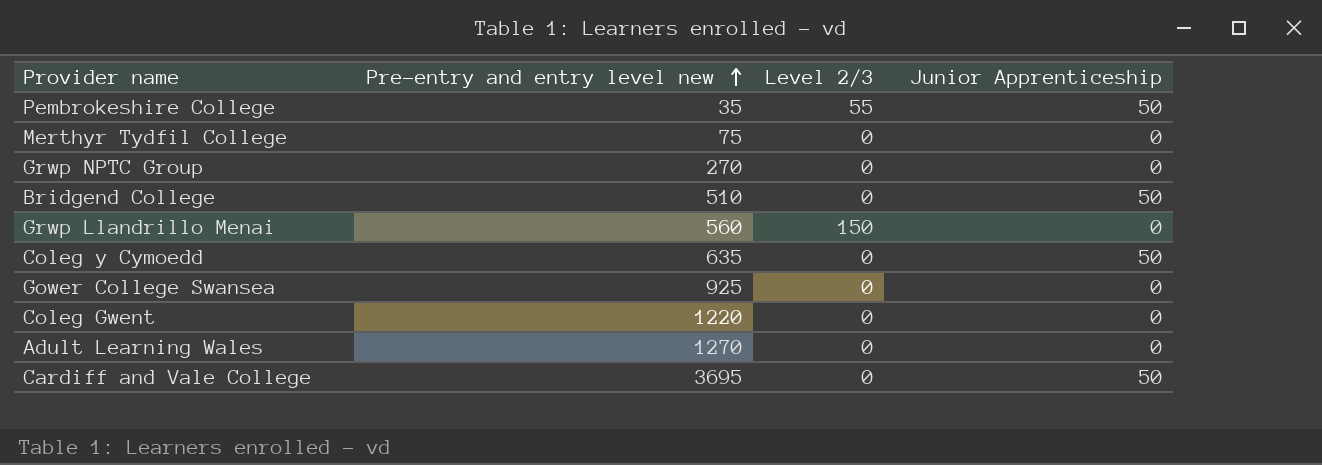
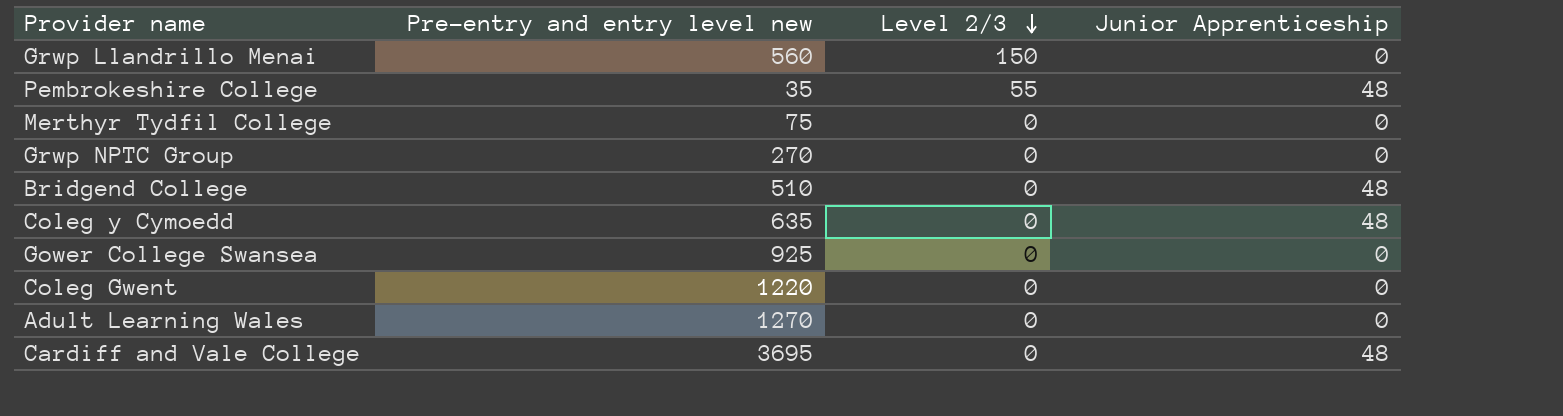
row order: Pre-entry and entry level new ascending -> Level 2/3 descending
Pembrokeshire College | Junior Apprenticeship: 50 -> 48
Bridgend College | Junior Apprenticeship: 50 -> 48
Coleg y Cymoedd | Junior Apprenticeship: 50 -> 48
Cardiff and Vale College | Junior Apprenticeship: 50 -> 48

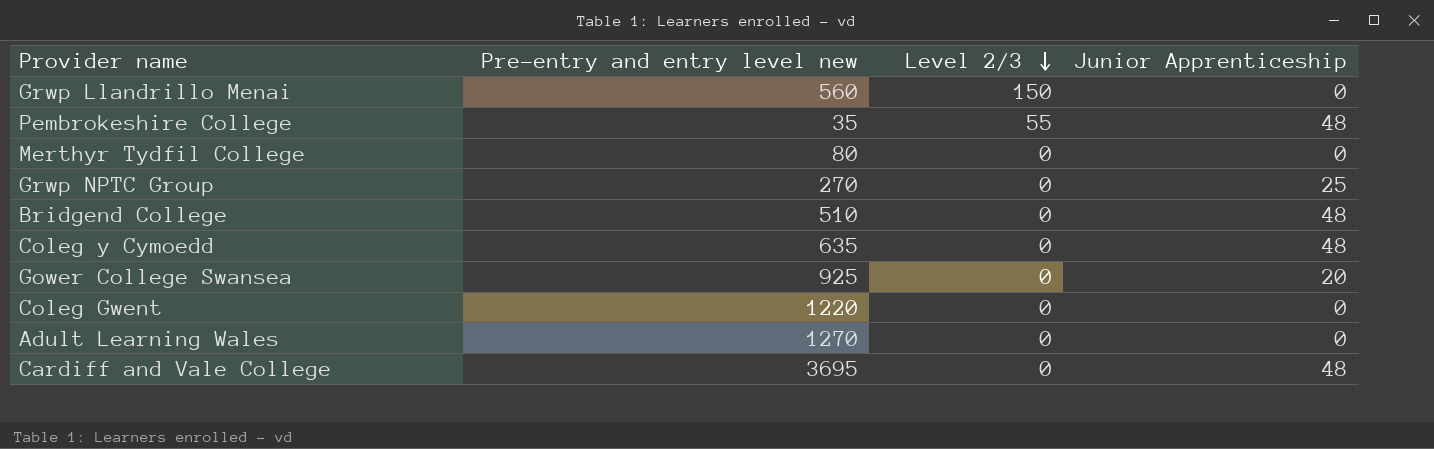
Merthyr Tydfil College | Pre-entry and entry level new: 75 -> 80
Grwp NPTC Group | Junior Apprenticeship: 0 -> 25
Gower College Swansea | Junior Apprenticeship: 0 -> 20

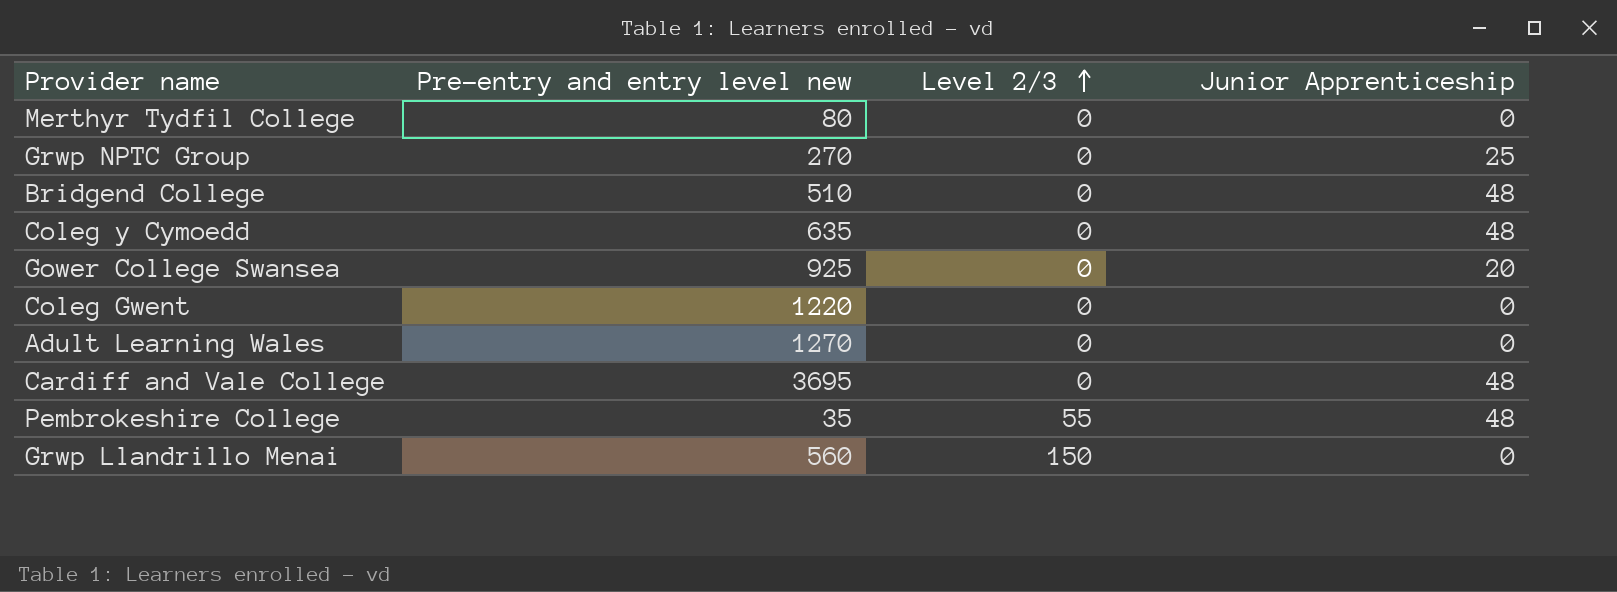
row order: Level 2/3 descending -> Level 2/3 ascending

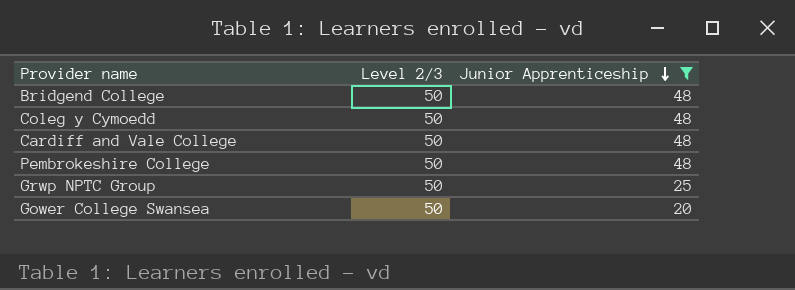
filter: none -> Junior Apprenticeship != 0
row order: Level 2/3 ascending -> Junior Apprenticeship descending
column Pre-entry and entry level new | position: 2 -> none
Bridgend College | Level 2/3: 0 -> 50
Coleg y Cymoedd | Level 2/3: 0 -> 50
Cardiff and Vale College | Level 2/3: 0 -> 50
Pembrokeshire College | Level 2/3: 55 -> 50
Grwp NPTC Group | Level 2/3: 0 -> 50
Gower College Swansea | Level 2/3: 0 -> 50

